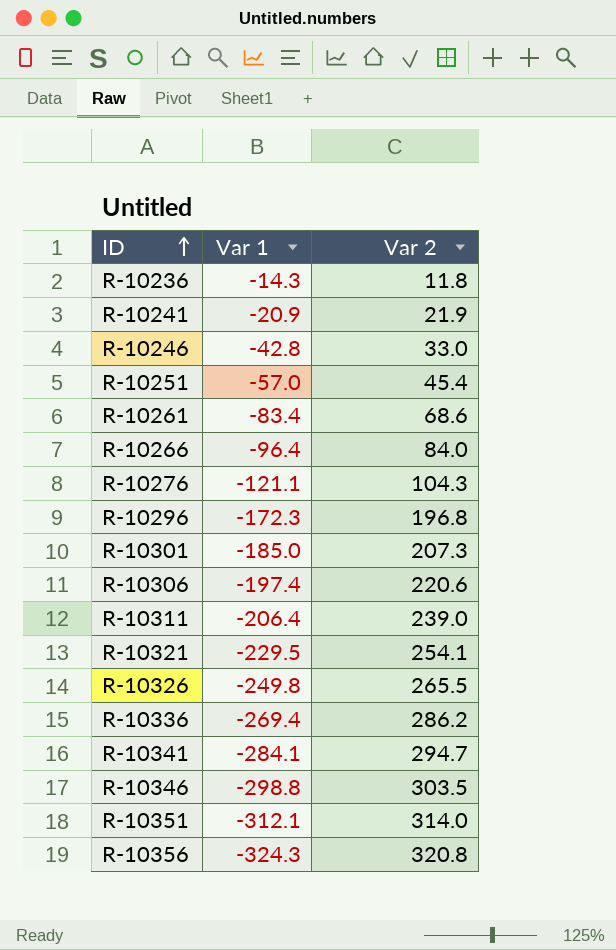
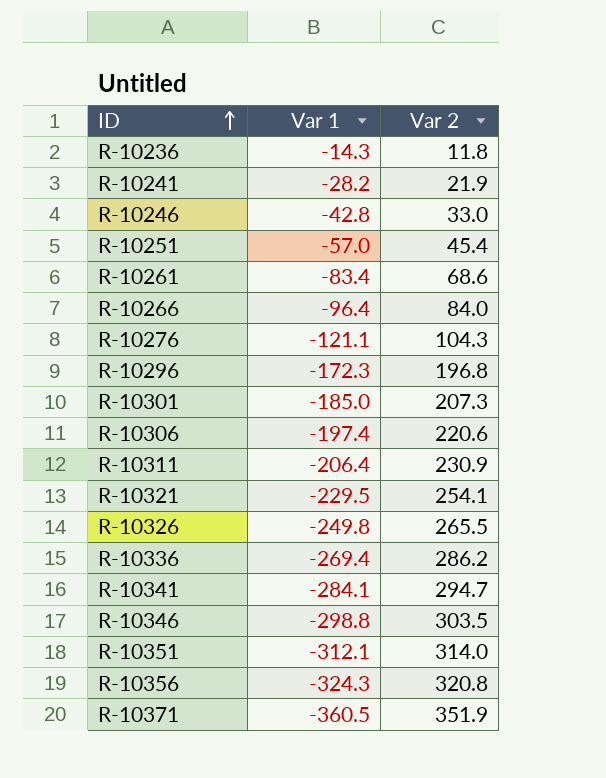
R-10241 | Var 1: -20.9 -> -28.2
R-10311 | Var 2: 239.0 -> 230.9
row R-10371: none -> -360.5 | 351.9

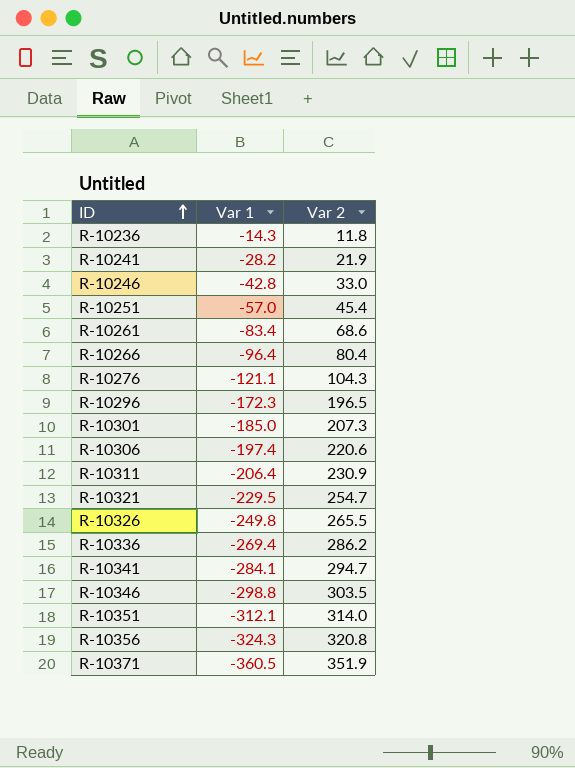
R-10266 | Var 2: 84.0 -> 80.4
R-10296 | Var 2: 196.8 -> 196.5
R-10321 | Var 2: 254.1 -> 254.7

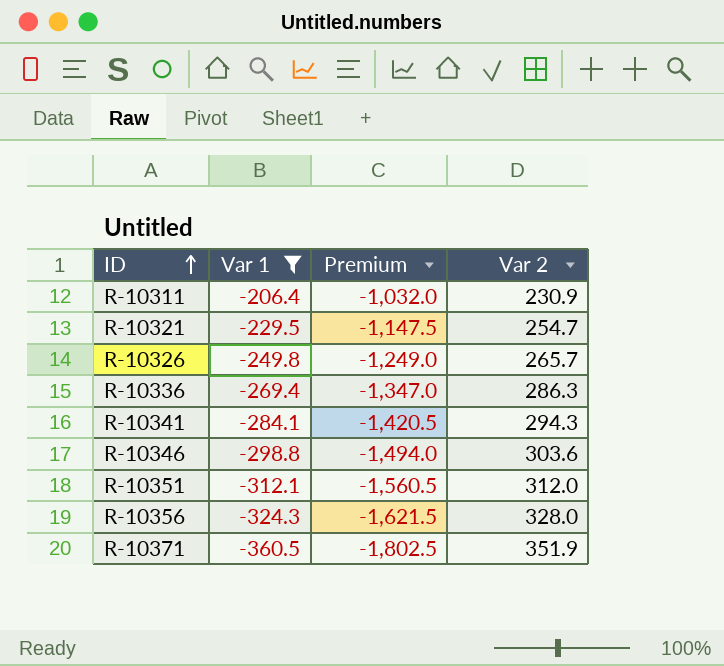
filter: none -> Var 1 <= -206.4
column Premium | formula: none -> [Var 1] * 5
R-10326 | Var 2: 265.5 -> 265.7
R-10336 | Var 2: 286.2 -> 286.3
R-10341 | Var 2: 294.7 -> 294.3
R-10346 | Var 2: 303.5 -> 303.6
R-10351 | Var 2: 314.0 -> 312.0
R-10356 | Var 2: 320.8 -> 328.0

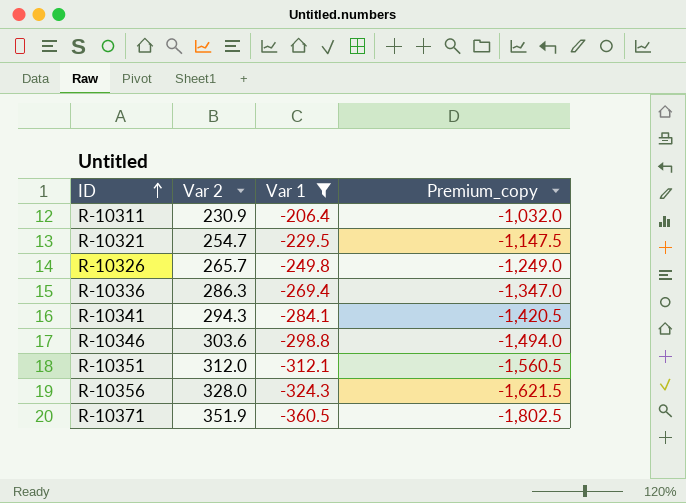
column Var 2 | position: 4 -> 2
column name: Premium -> Premium_copy

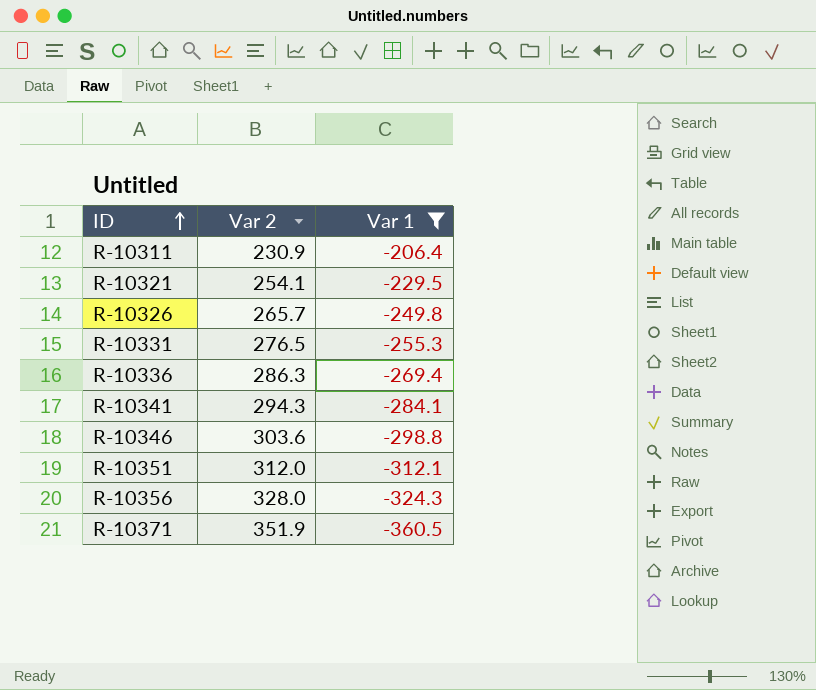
column Premium_copy | formula: [Var 1] * 5 -> none
R-10321 | Var 2: 254.7 -> 254.1
row R-10331: none -> 276.5 | -255.3

